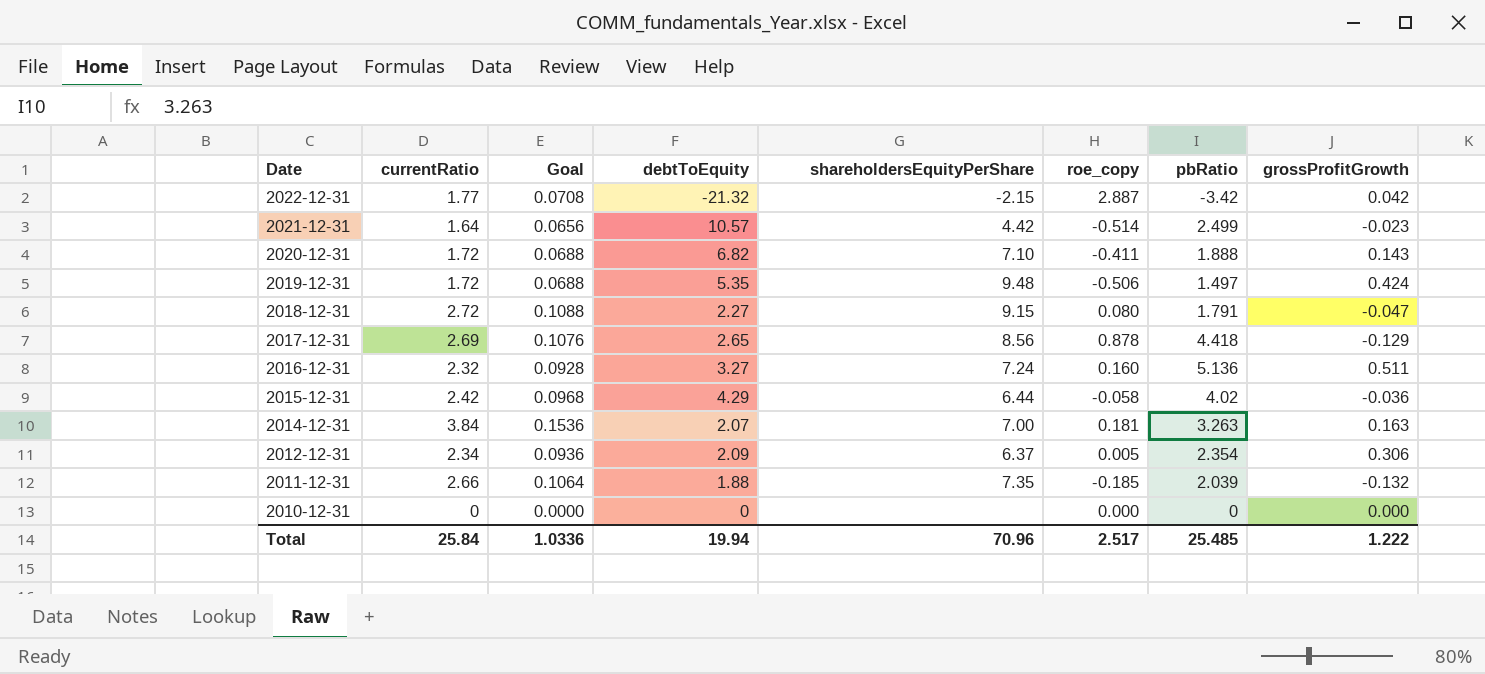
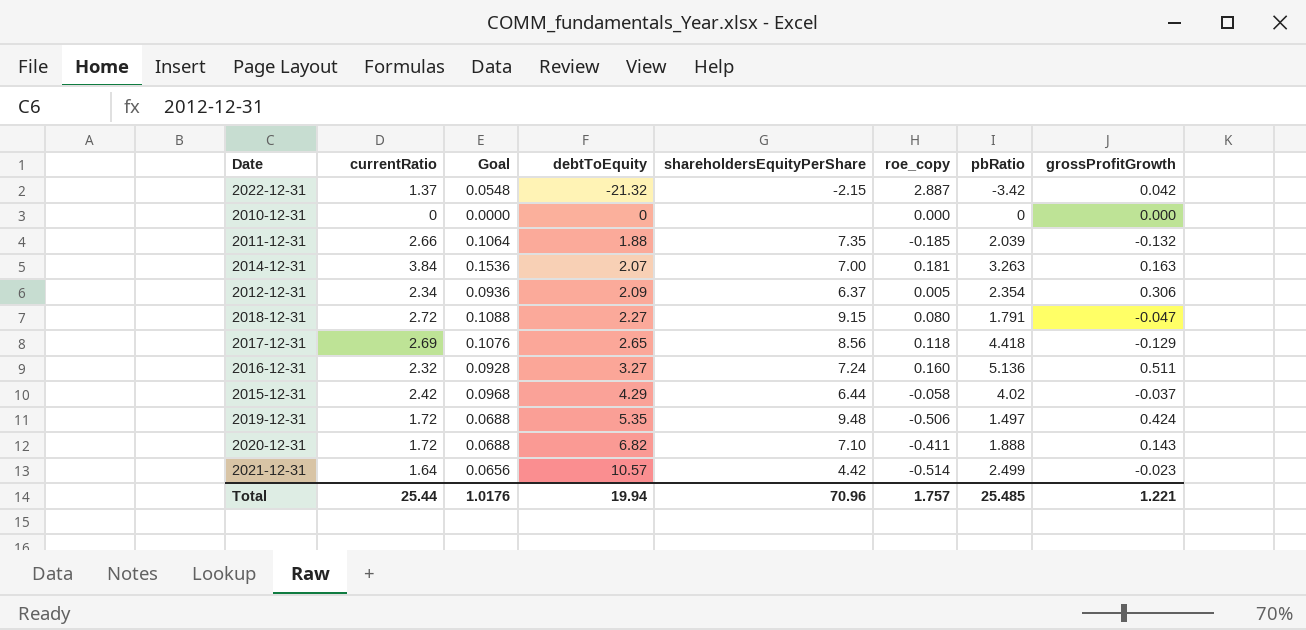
row order: Date descending -> debtToEquity ascending
2022-12-31 | currentRatio: 1.77 -> 1.37
2022-12-31 | Goal: 0.0708 -> 0.0548
2017-12-31 | roe_copy: 0.878 -> 0.118
2015-12-31 | grossProfitGrowth: -0.036 -> -0.037
Total | currentRatio: 25.84 -> 25.44
Total | Goal: 1.0336 -> 1.0176
Total | roe_copy: 2.517 -> 1.757
Total | grossProfitGrowth: 1.222 -> 1.221

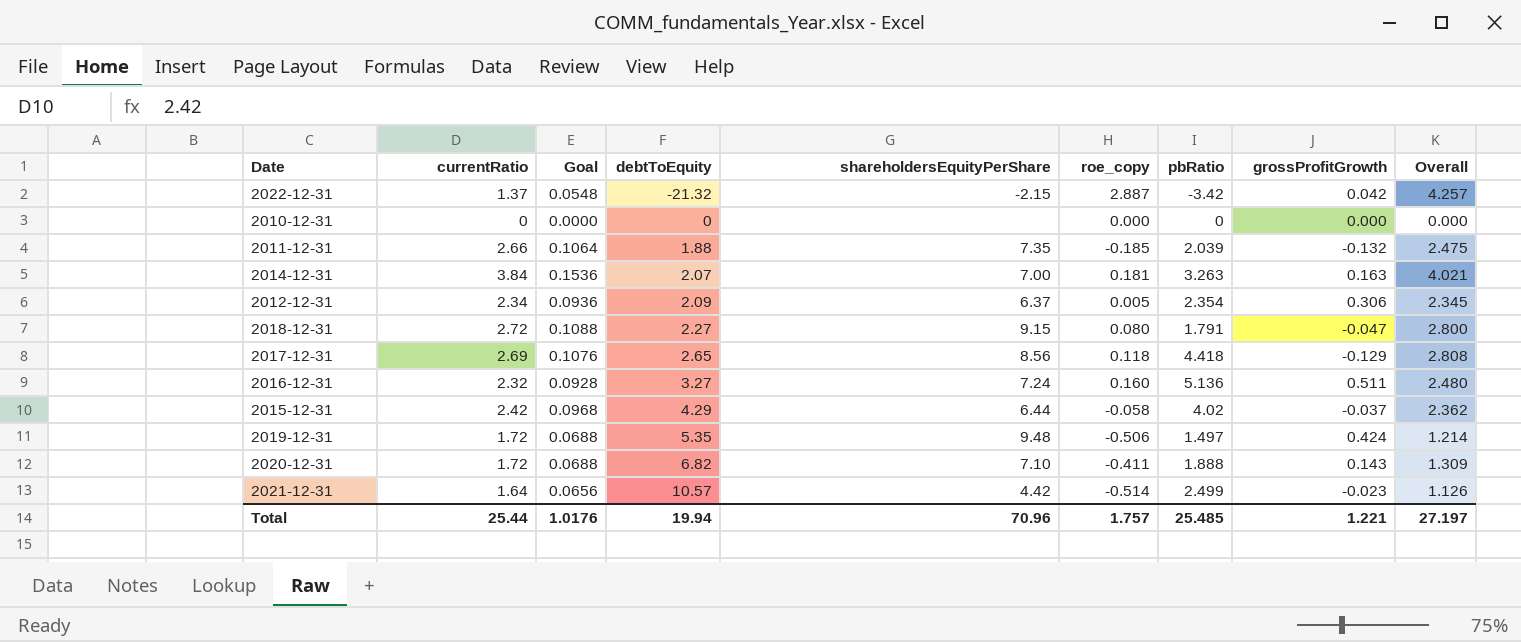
column Overall | formula: none -> [currentRatio] + [roe_copy]

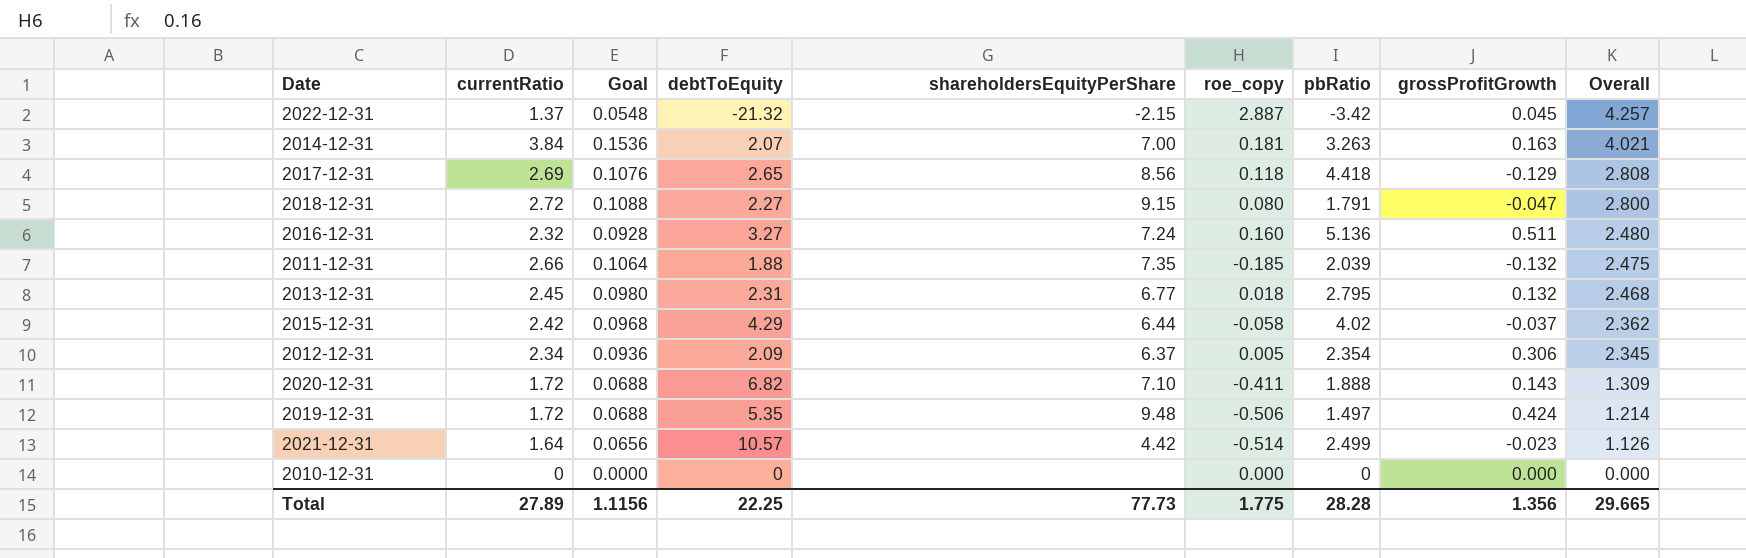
row order: debtToEquity ascending -> Overall descending
2022-12-31 | grossProfitGrowth: 0.042 -> 0.045
row 2013-12-31: none -> 2.45 | 0.0980 | 2.31 | 6.77 | 0.018 | 2.795 | 0.132 | 2.468
Total | currentRatio: 25.44 -> 27.89
Total | Goal: 1.0176 -> 1.1156
Total | debtToEquity: 19.94 -> 22.25
Total | shareholdersEquityPerShare: 70.96 -> 77.73
Total | roe_copy: 1.757 -> 1.775
Total | pbRatio: 25.485 -> 28.28
Total | grossProfitGrowth: 1.221 -> 1.356
Total | Overall: 27.197 -> 29.665

